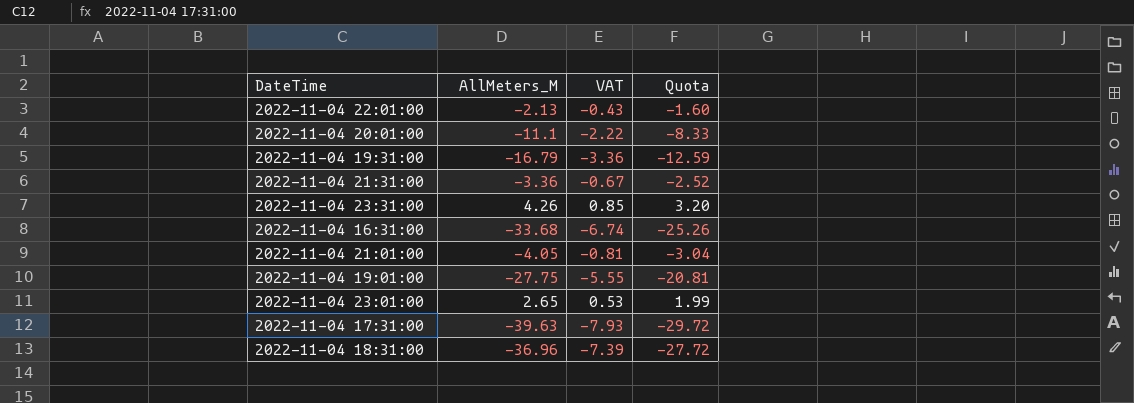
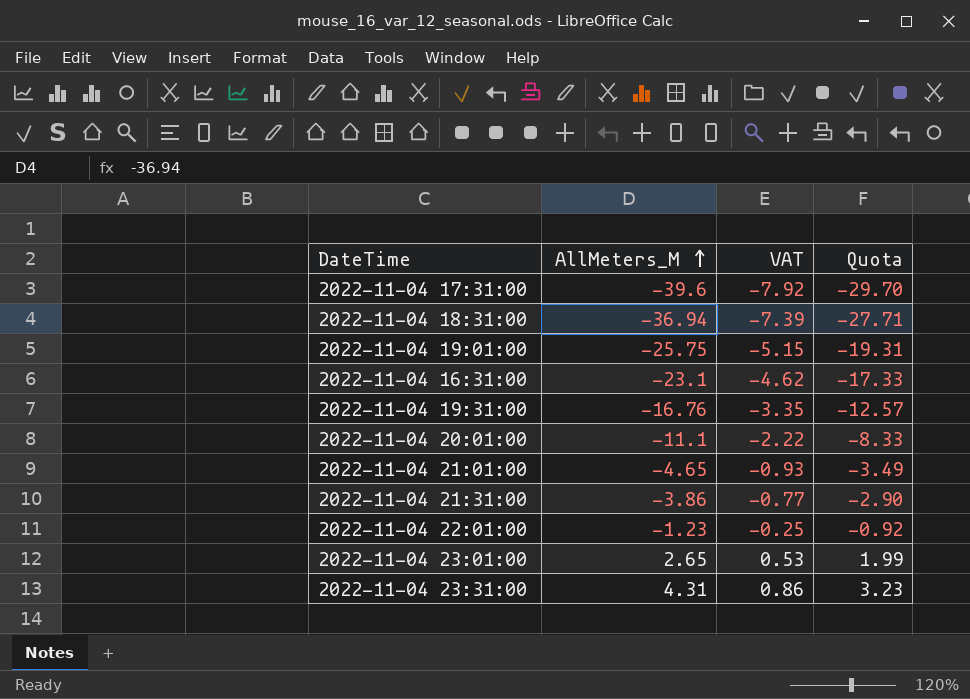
row order: none -> AllMeters_M ascending
2022-11-04 17:31:00 | AllMeters_M: -39.63 -> -39.6
2022-11-04 17:31:00 | VAT: -7.93 -> -7.92
2022-11-04 17:31:00 | Quota: -29.72 -> -29.70
2022-11-04 18:31:00 | AllMeters_M: -36.96 -> -36.94
2022-11-04 18:31:00 | Quota: -27.72 -> -27.71
2022-11-04 19:01:00 | AllMeters_M: -27.75 -> -25.75
2022-11-04 19:01:00 | VAT: -5.55 -> -5.15
2022-11-04 19:01:00 | Quota: -20.81 -> -19.31
2022-11-04 16:31:00 | AllMeters_M: -33.68 -> -23.1
2022-11-04 16:31:00 | VAT: -6.74 -> -4.62
2022-11-04 16:31:00 | Quota: -25.26 -> -17.33
2022-11-04 19:31:00 | AllMeters_M: -16.79 -> -16.76
2022-11-04 19:31:00 | VAT: -3.36 -> -3.35
2022-11-04 19:31:00 | Quota: -12.59 -> -12.57
2022-11-04 21:01:00 | AllMeters_M: -4.05 -> -4.65
2022-11-04 21:01:00 | VAT: -0.81 -> -0.93
2022-11-04 21:01:00 | Quota: -3.04 -> -3.49
2022-11-04 21:31:00 | AllMeters_M: -3.36 -> -3.86
2022-11-04 21:31:00 | VAT: -0.67 -> -0.77
2022-11-04 21:31:00 | Quota: -2.52 -> -2.90
2022-11-04 22:01:00 | AllMeters_M: -2.13 -> -1.23
2022-11-04 22:01:00 | VAT: -0.43 -> -0.25
2022-11-04 22:01:00 | Quota: -1.60 -> -0.92
2022-11-04 23:31:00 | AllMeters_M: 4.26 -> 4.31
2022-11-04 23:31:00 | VAT: 0.85 -> 0.86
2022-11-04 23:31:00 | Quota: 3.20 -> 3.23

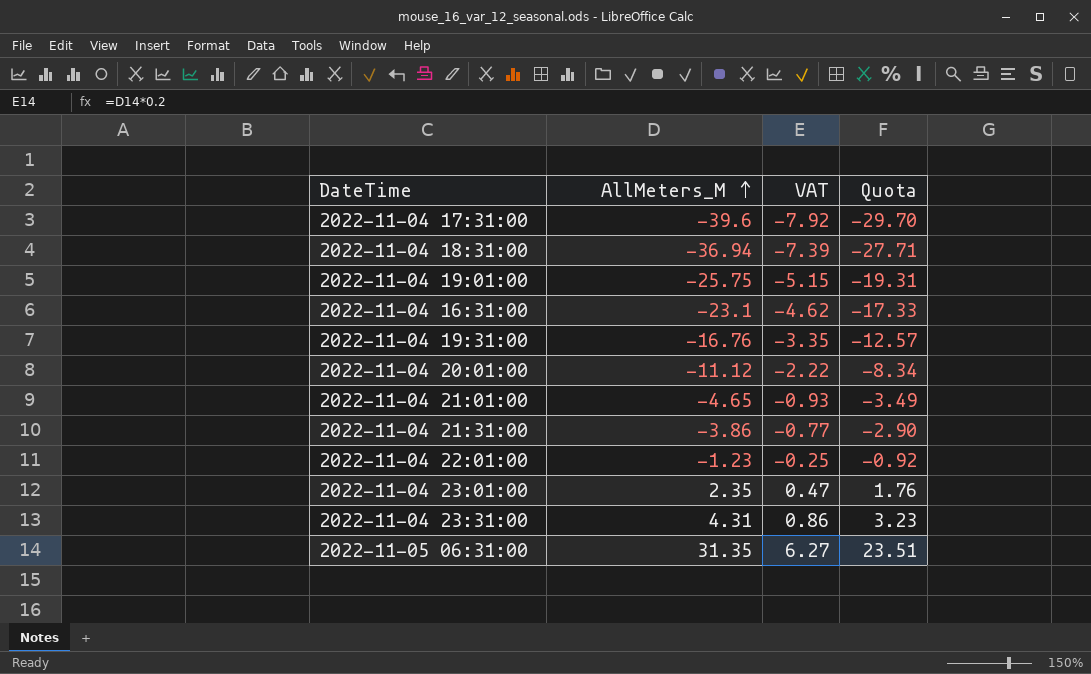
2022-11-04 20:01:00 | AllMeters_M: -11.1 -> -11.12
2022-11-04 20:01:00 | Quota: -8.33 -> -8.34
2022-11-04 23:01:00 | AllMeters_M: 2.65 -> 2.35
2022-11-04 23:01:00 | VAT: 0.53 -> 0.47
2022-11-04 23:01:00 | Quota: 1.99 -> 1.76
row 2022-11-05 06:31:00: none -> 31.35 | 6.27 | 23.51

